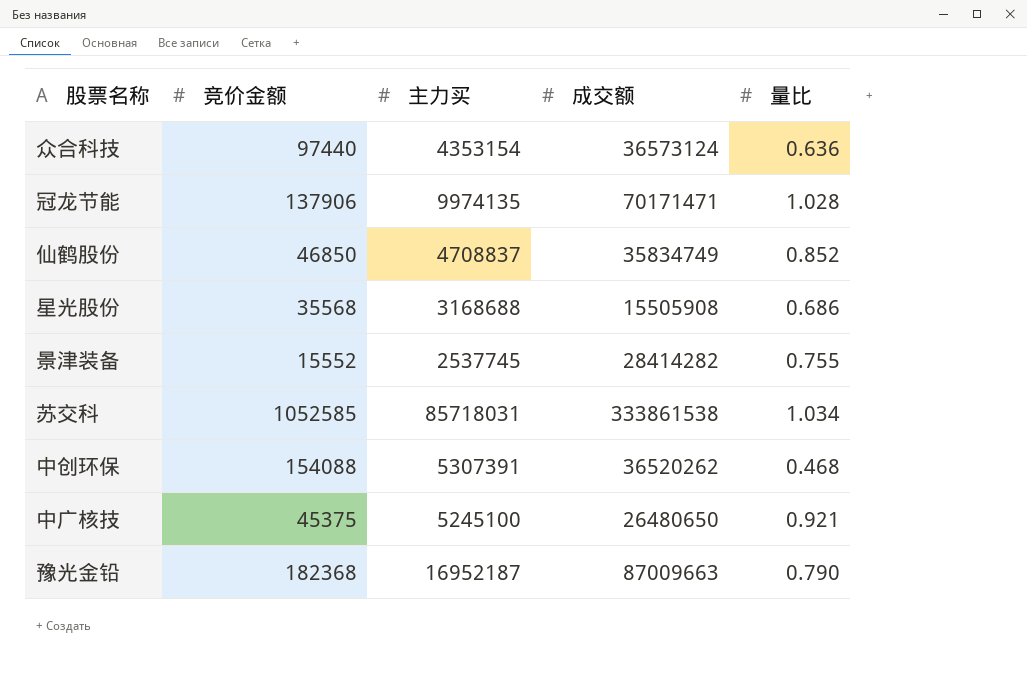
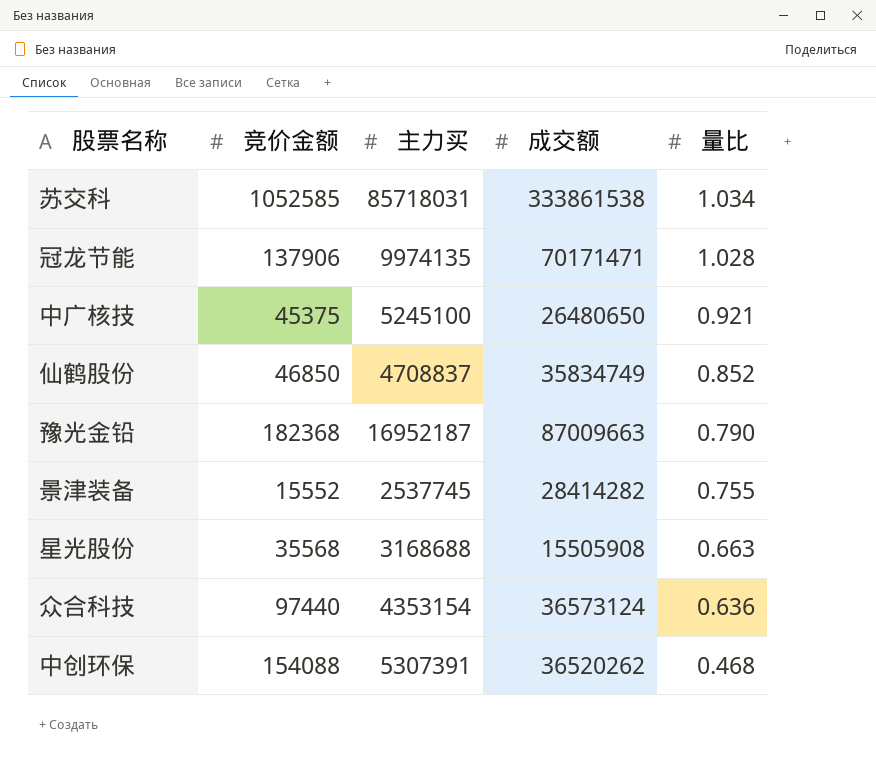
row order: none -> 量比 descending
星光股份 | 量比: 0.686 -> 0.663

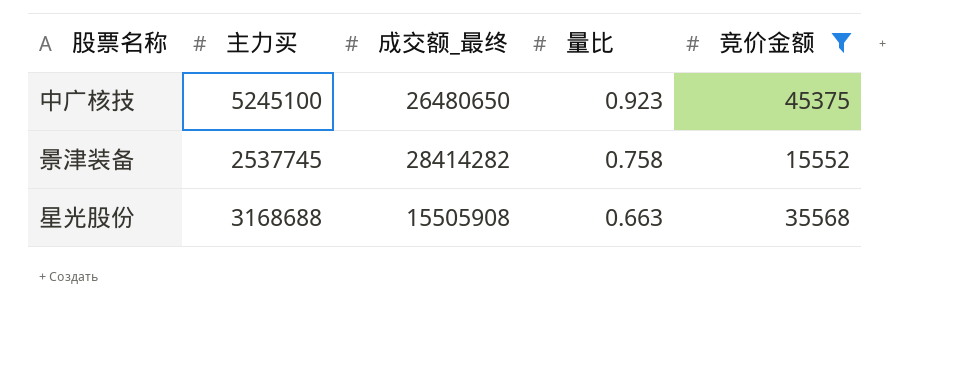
filter: none -> 竞价金额 <= 45375
column name: 成交额 -> 成交额_最终
column 竞价金额 | position: 2 -> 5
中广核技 | 量比: 0.921 -> 0.923
景津装备 | 量比: 0.755 -> 0.758

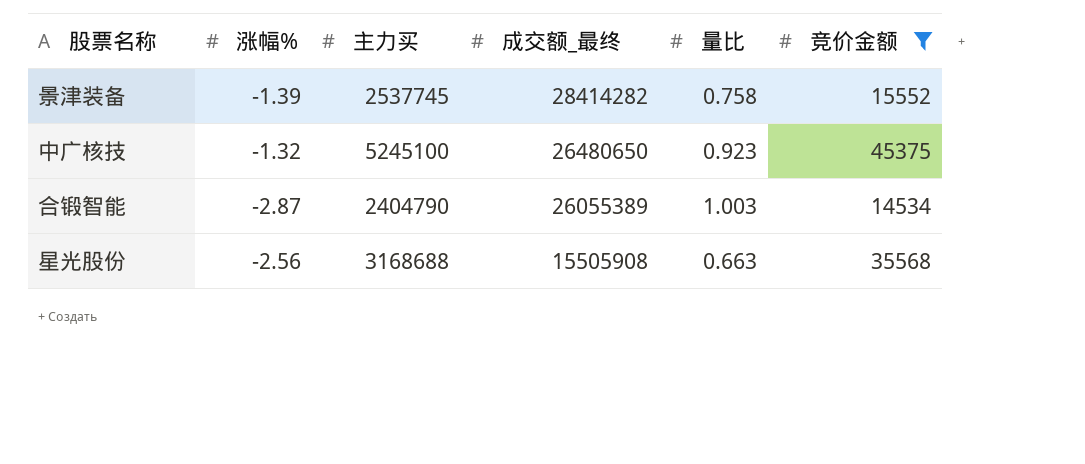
row order: 量比 descending -> 成交额_最终 descending
column 涨幅% | position: none -> 2
row 合锻智能: none -> -2.87 | 2404790 | 26055389 | 1.003 | 14534

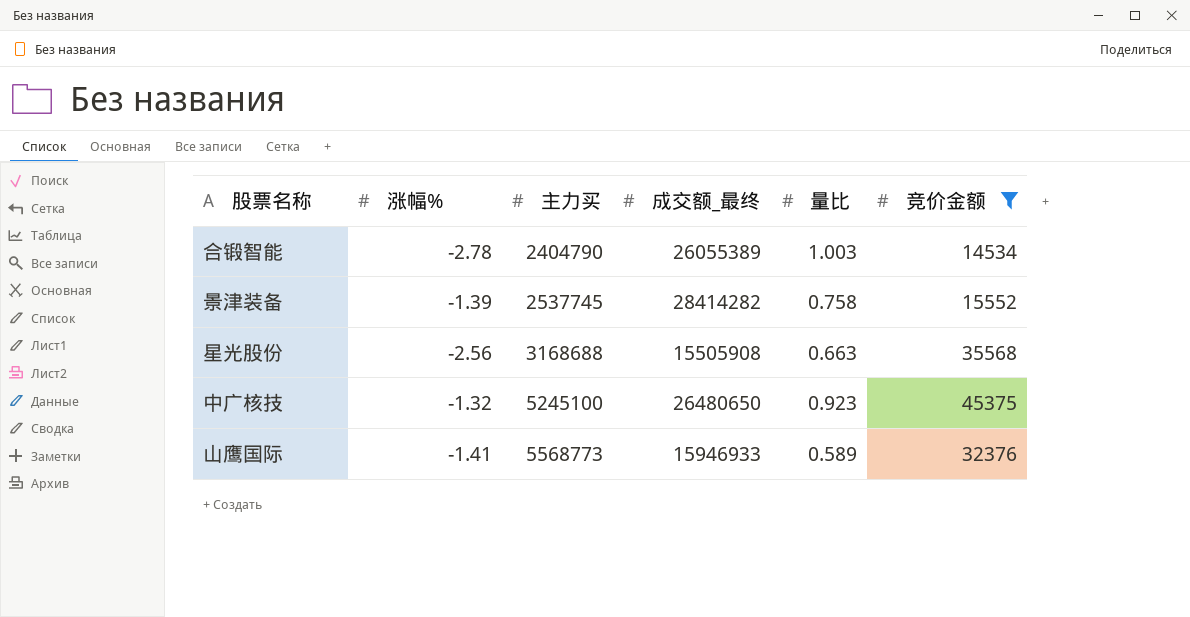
row order: 成交额_最终 descending -> 主力买 ascending
合锻智能 | 涨幅%: -2.87 -> -2.78
row 山鹰国际: none -> -1.41 | 5568773 | 15946933 | 0.589 | 32376

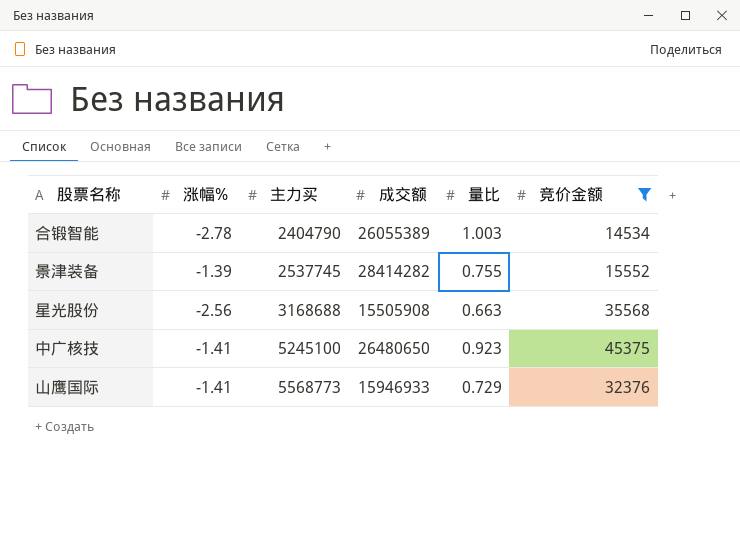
column name: 成交额_最终 -> 成交额
景津装备 | 量比: 0.758 -> 0.755
中广核技 | 涨幅%: -1.32 -> -1.41
山鹰国际 | 量比: 0.589 -> 0.729

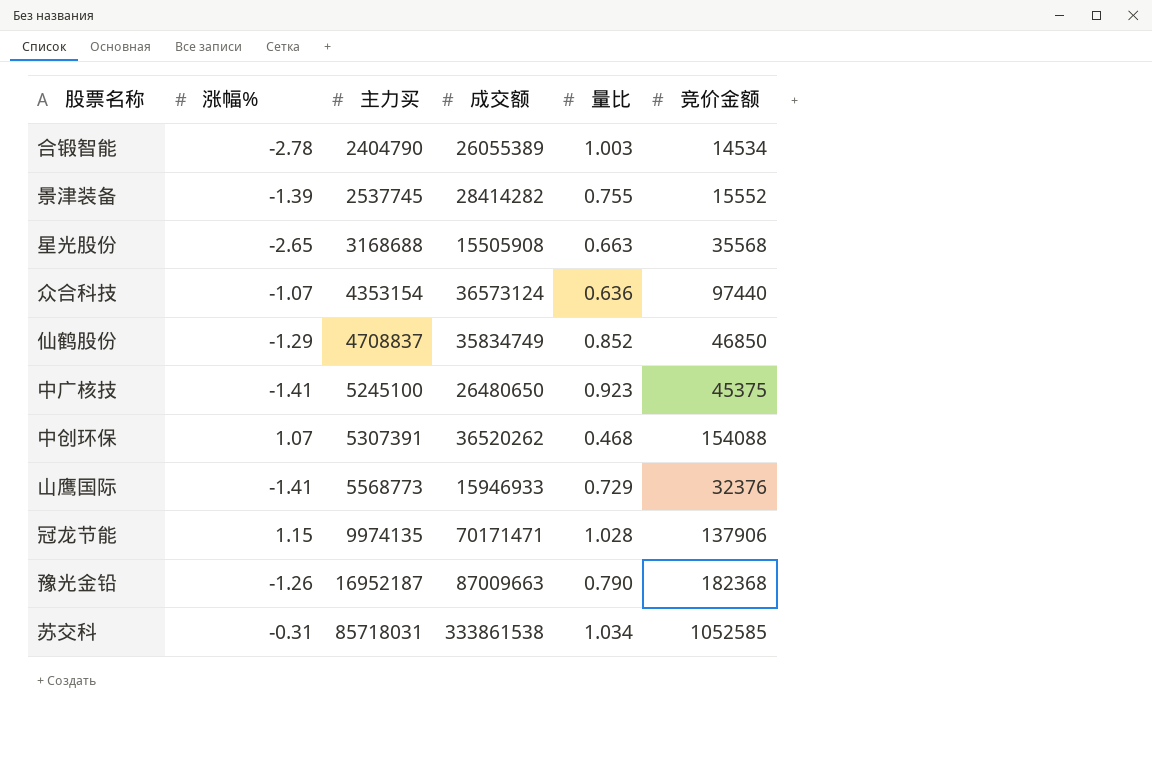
filter: 竞价金额 <= 45375 -> none
星光股份 | 涨幅%: -2.56 -> -2.65

